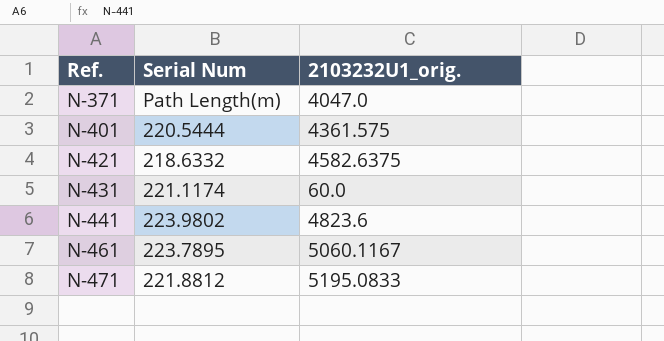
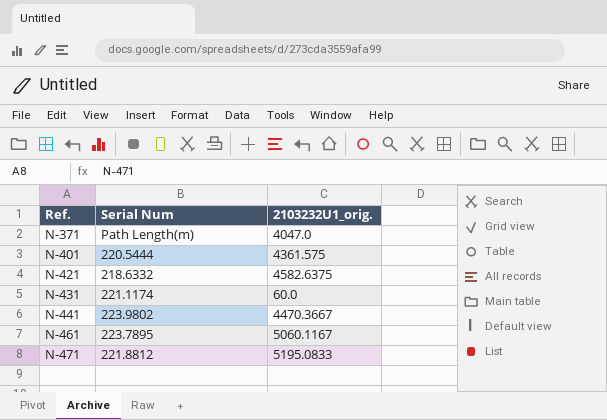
N-441 | 2103232U1_orig.: 4823.6 -> 4470.3667

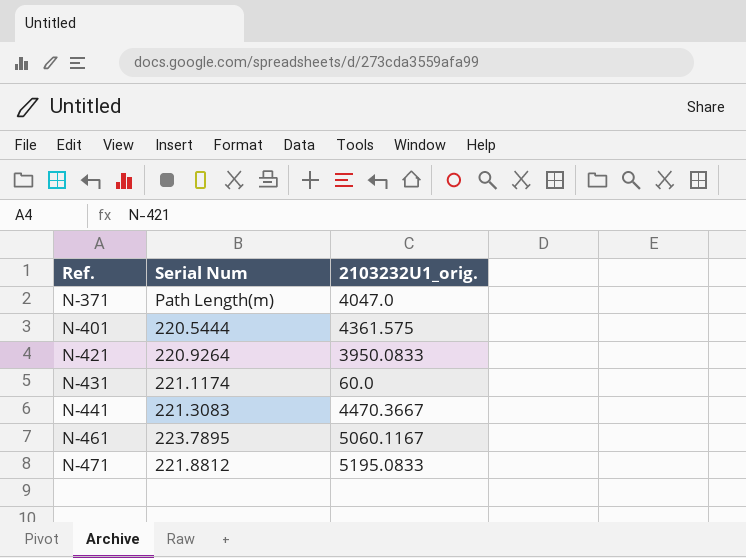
N-421 | Serial Num: 218.6332 -> 220.9264
N-421 | 2103232U1_orig.: 4582.6375 -> 3950.0833
N-441 | Serial Num: 223.9802 -> 221.3083

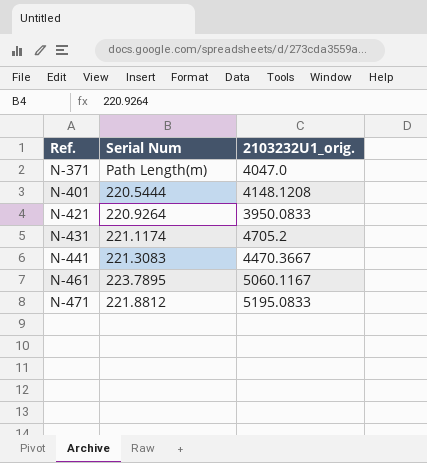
N-401 | 2103232U1_orig.: 4361.575 -> 4148.1208
N-431 | 2103232U1_orig.: 60.0 -> 4705.2

